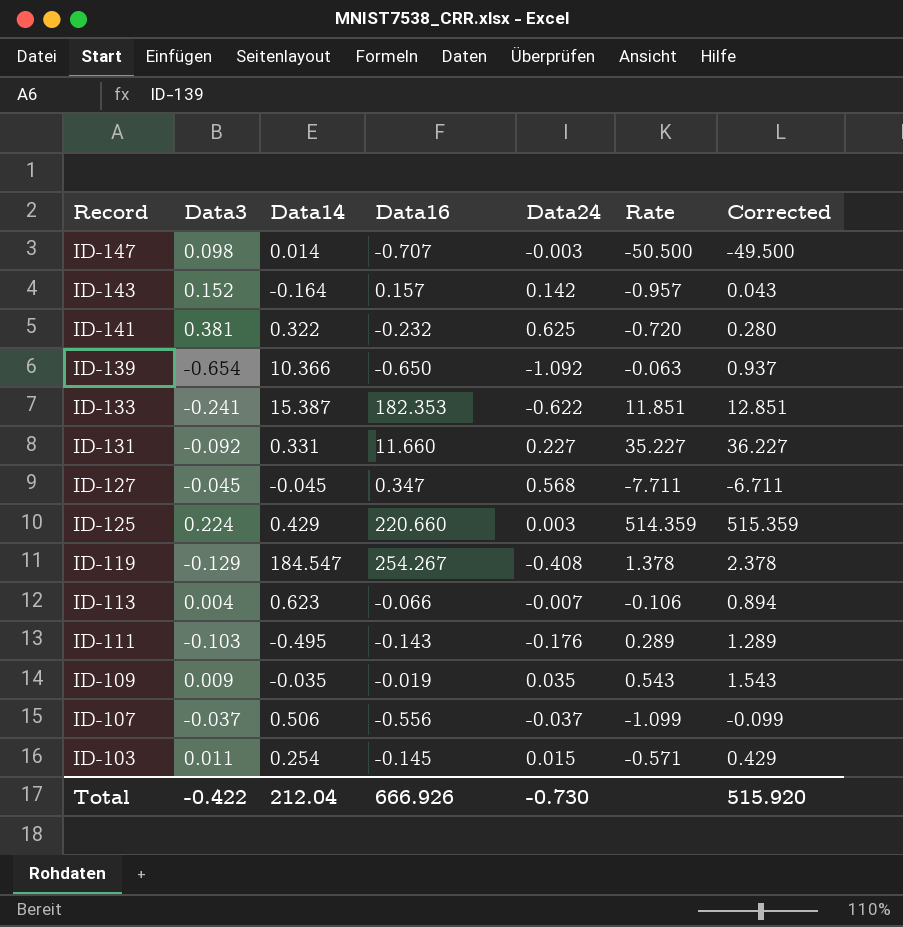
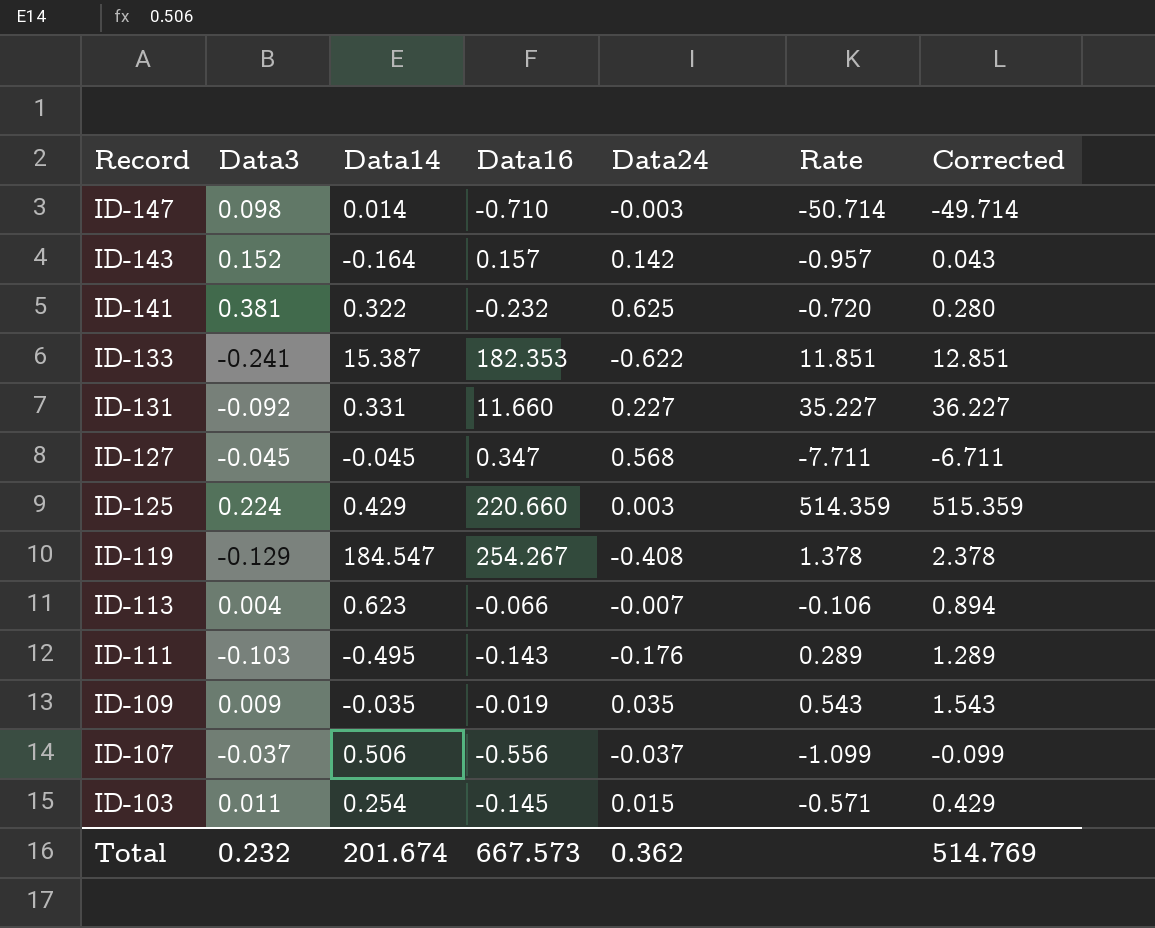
row ID-139: -0.654 | 10.366 | -0.650 | -1.092 | -0.063 | 0.937 -> none
ID-147 | Data16: -0.707 -> -0.710
ID-147 | Rate: -50.500 -> -50.714
ID-147 | Corrected: -49.500 -> -49.714
Total | Data3: -0.422 -> 0.232
Total | Data14: 212.04 -> 201.674
Total | Data16: 666.926 -> 667.573
Total | Data24: -0.730 -> 0.362
Total | Corrected: 515.920 -> 514.769

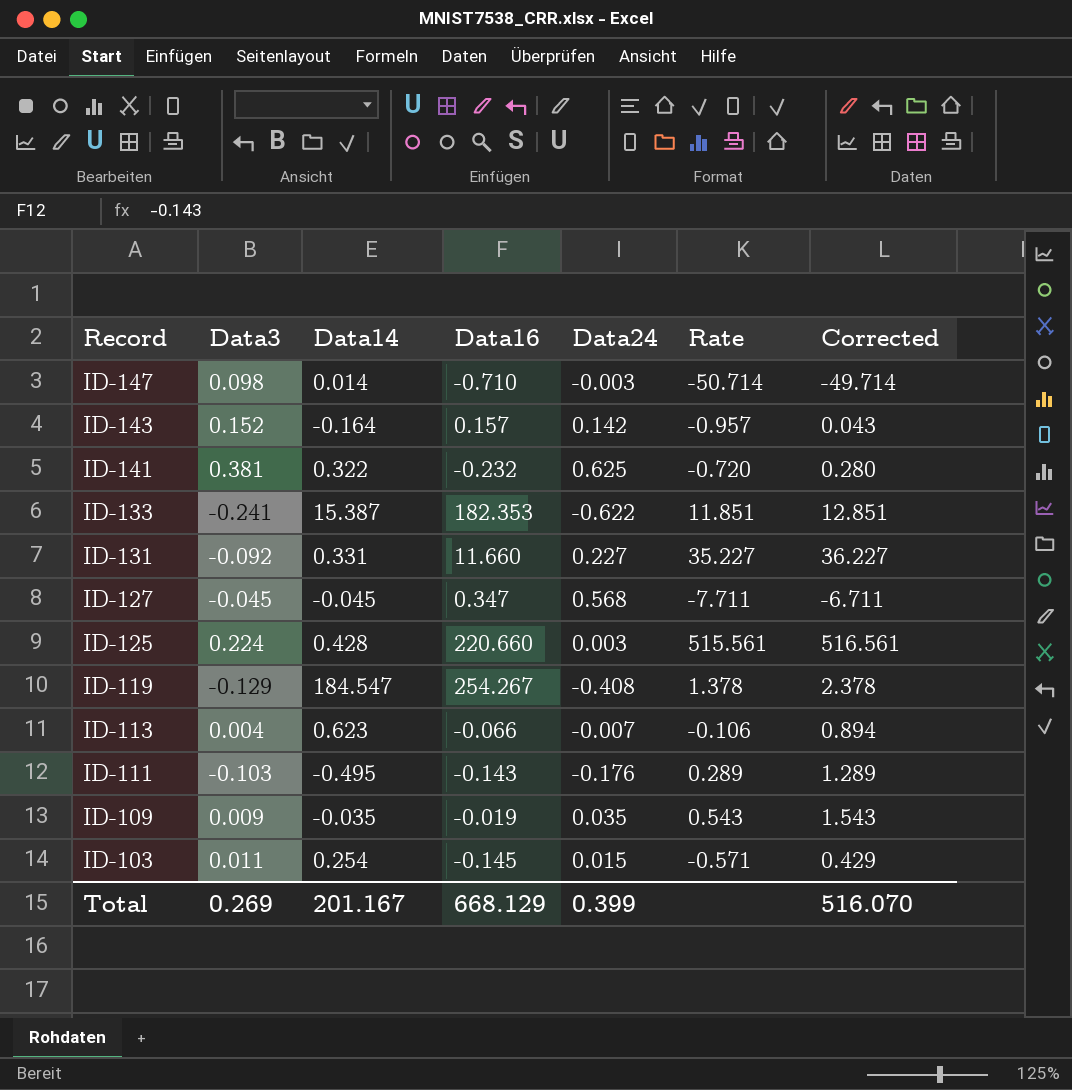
row ID-107: -0.037 | 0.506 | -0.556 | -0.037 | -1.099 | -0.099 -> none
ID-125 | Data14: 0.429 -> 0.428
ID-125 | Rate: 514.359 -> 515.561
ID-125 | Corrected: 515.359 -> 516.561
Total | Data3: 0.232 -> 0.269
Total | Data14: 201.674 -> 201.167
Total | Data16: 667.573 -> 668.129
Total | Data24: 0.362 -> 0.399
Total | Corrected: 514.769 -> 516.070

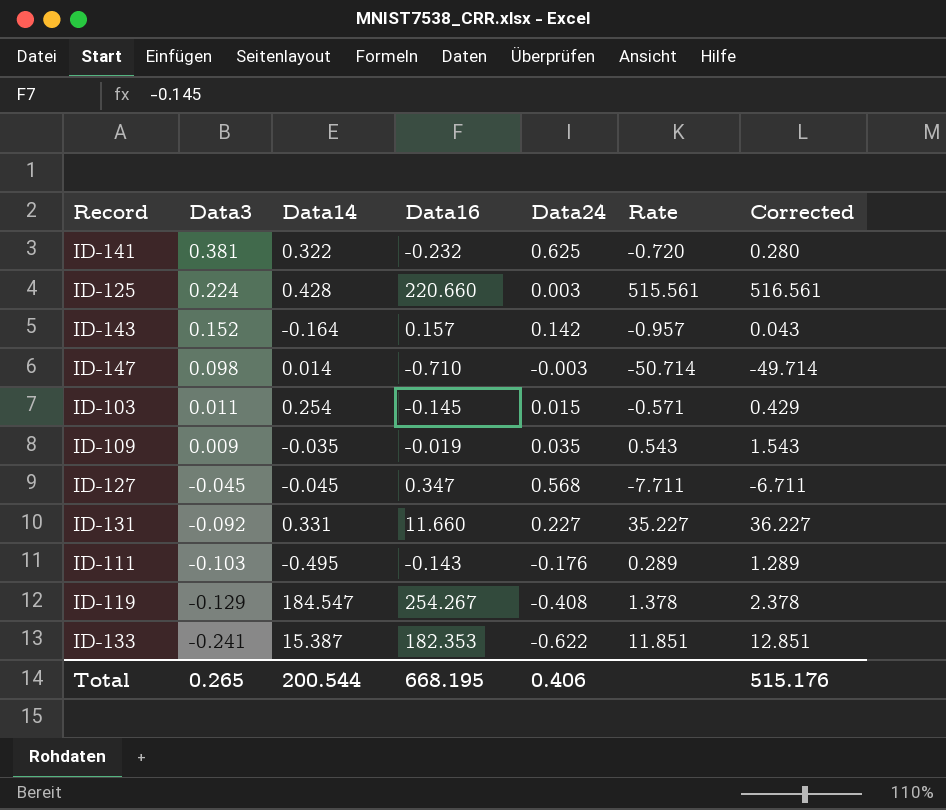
row order: Record descending -> Data3 descending
row ID-113: 0.004 | 0.623 | -0.066 | -0.007 | -0.106 | 0.894 -> none
Total | Data3: 0.269 -> 0.265
Total | Data14: 201.167 -> 200.544
Total | Data16: 668.129 -> 668.195
Total | Data24: 0.399 -> 0.406
Total | Corrected: 516.070 -> 515.176

